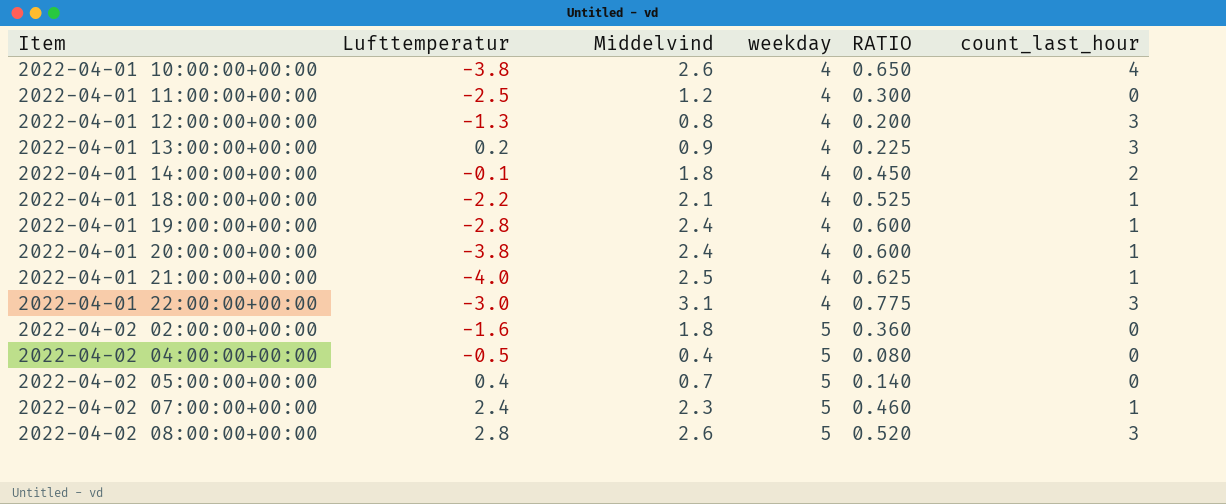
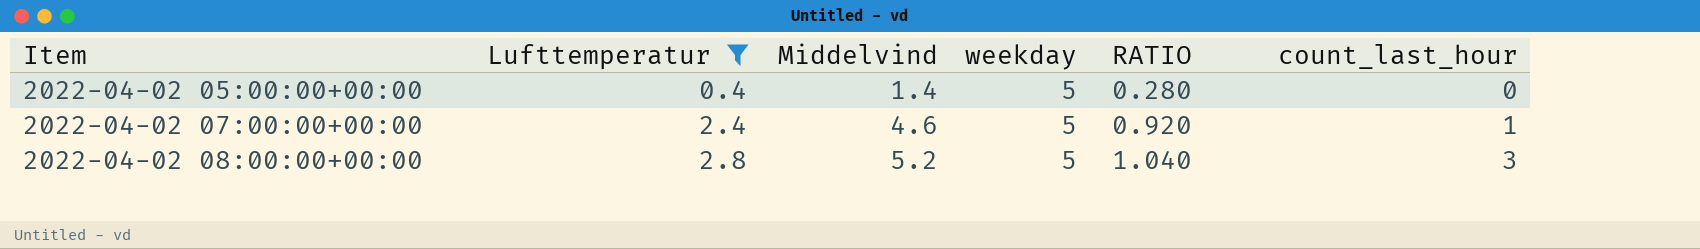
filter: none -> Lufttemperatur >= 0.4
2022-04-02 05:00:00+00:00 | Middelvind: 0.7 -> 1.4
2022-04-02 05:00:00+00:00 | RATIO: 0.140 -> 0.280
2022-04-02 07:00:00+00:00 | Middelvind: 2.3 -> 4.6
2022-04-02 07:00:00+00:00 | RATIO: 0.460 -> 0.920
2022-04-02 08:00:00+00:00 | Middelvind: 2.6 -> 5.2
2022-04-02 08:00:00+00:00 | RATIO: 0.520 -> 1.040

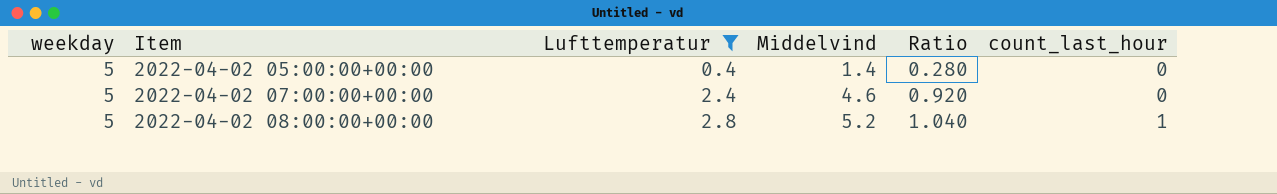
column weekday | position: 4 -> 1
column name: RATIO -> Ratio
2022-04-02 07:00:00+00:00 | count_last_hour: 1 -> 0
2022-04-02 08:00:00+00:00 | count_last_hour: 3 -> 1

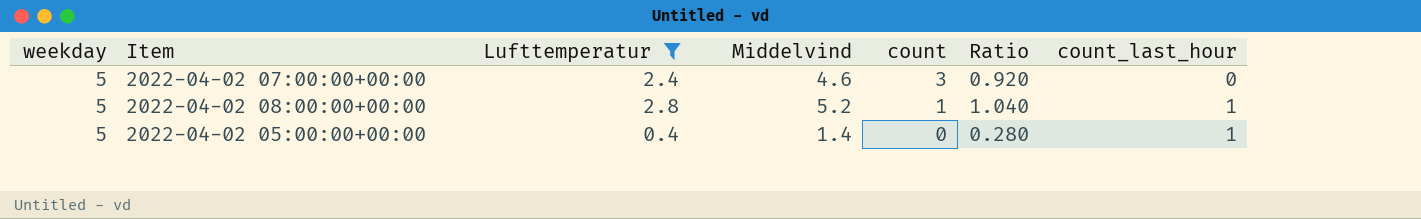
row order: Item ascending -> count descending
column count | position: none -> 5
2022-04-02 05:00:00+00:00 | count_last_hour: 0 -> 1

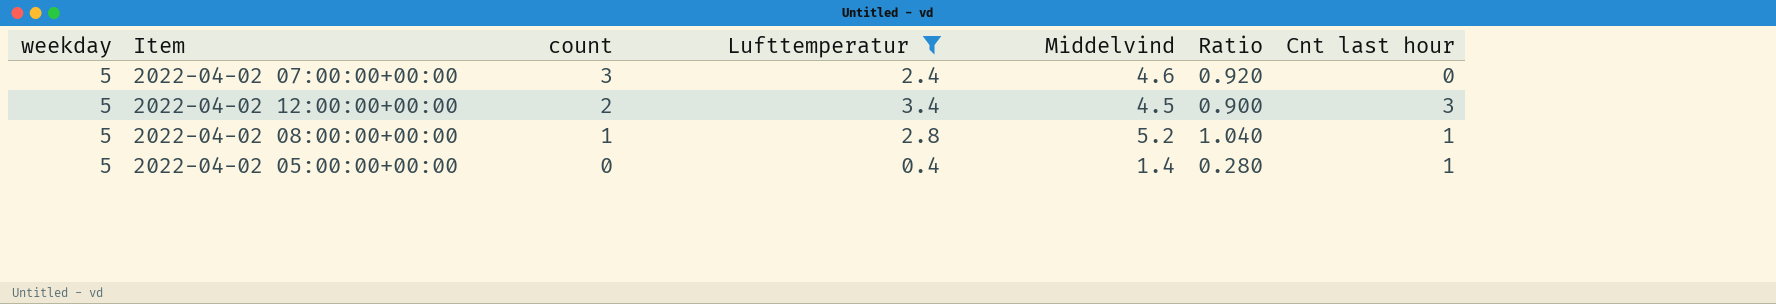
column count | position: 5 -> 3
column name: count_last_hour -> Cnt last hour
row 2022-04-02 12:00:00+00:00: none -> 5 | 2 | 3.4 | 4.5 | 0.900 | 3

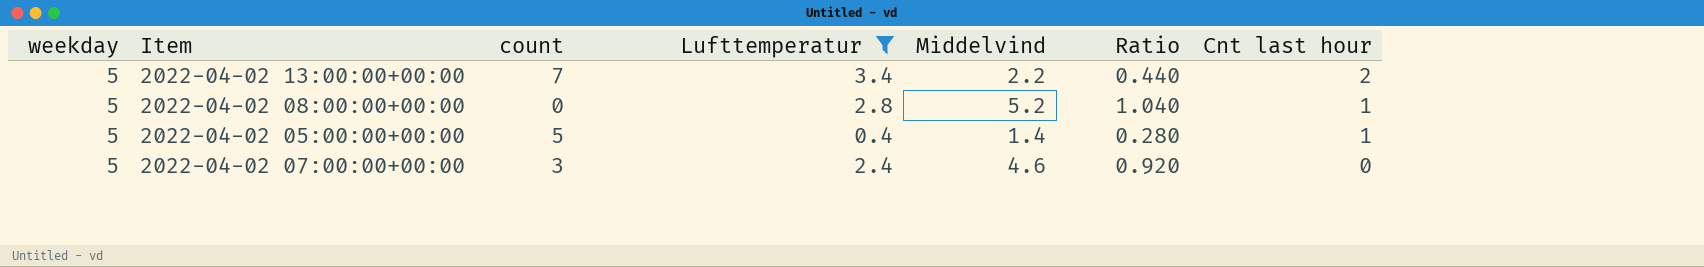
row order: count descending -> Cnt last hour descending
row 2022-04-02 12:00:00+00:00: 5 | 2 | 3.4 | 4.5 | 0.900 | 3 -> none
row 2022-04-02 13:00:00+00:00: none -> 5 | 7 | 3.4 | 2.2 | 0.440 | 2
2022-04-02 08:00:00+00:00 | count: 1 -> 0
2022-04-02 05:00:00+00:00 | count: 0 -> 5

